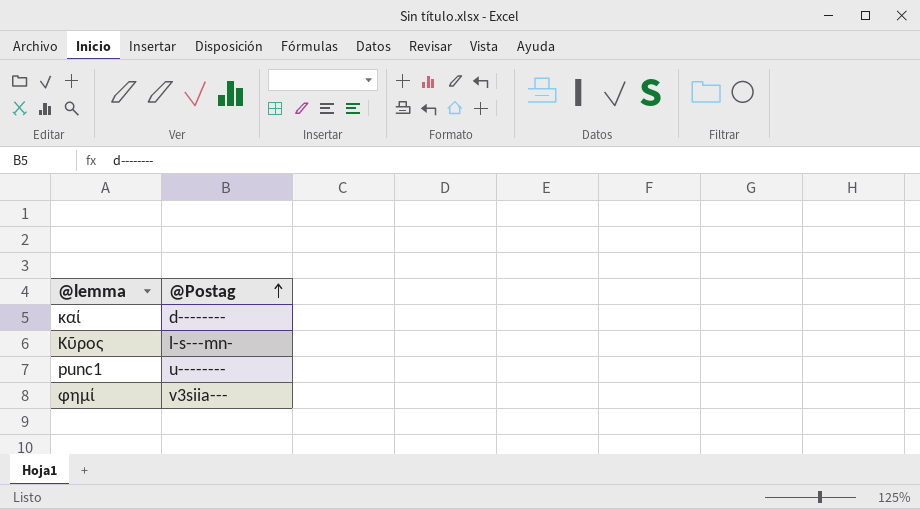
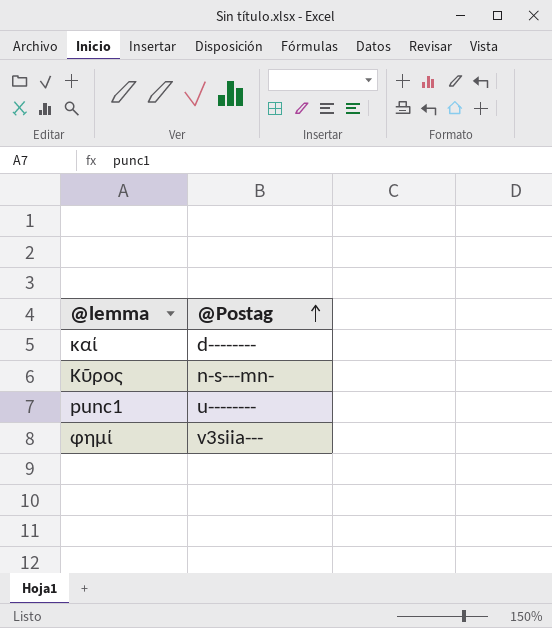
Κῦρος | @Postag: l-s---mn- -> n-s---mn-

